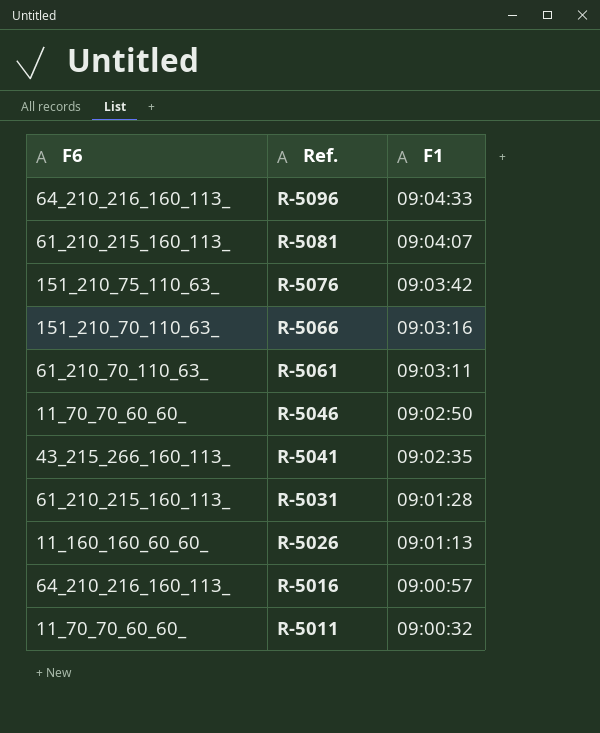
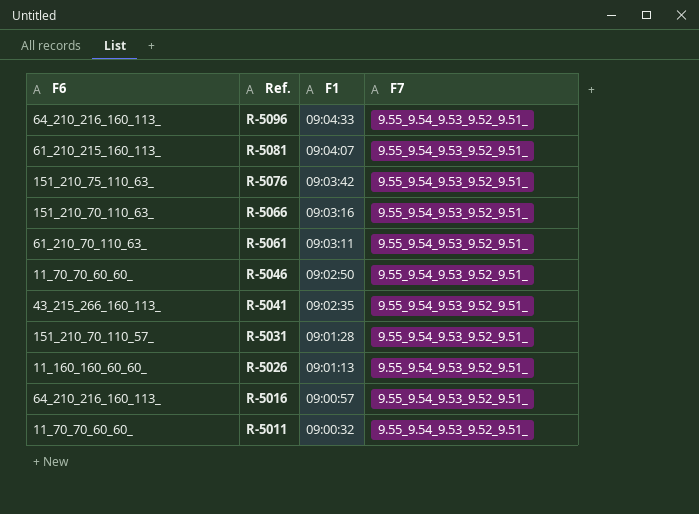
column F7 | position: none -> 4
R-5031 | F6: 61_210_215_160_113_ -> 151_210_70_110_57_

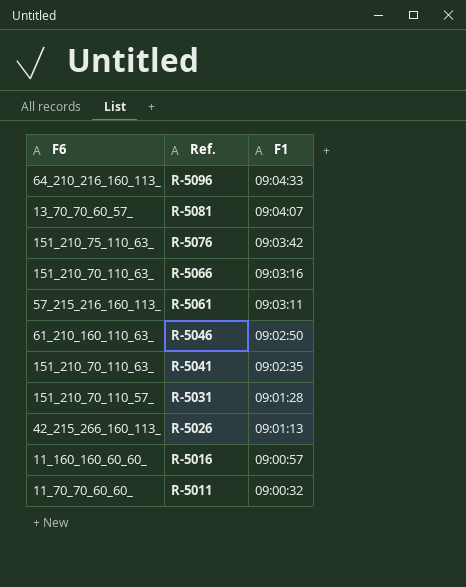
column F7 | position: 4 -> none
R-5081 | F6: 61_210_215_160_113_ -> 13_70_70_60_57_
R-5061 | F6: 61_210_70_110_63_ -> 57_215_216_160_113_
R-5046 | F6: 11_70_70_60_60_ -> 61_210_160_110_63_
R-5041 | F6: 43_215_266_160_113_ -> 151_210_70_110_63_
R-5026 | F6: 11_160_160_60_60_ -> 42_215_266_160_113_
R-5016 | F6: 64_210_216_160_113_ -> 11_160_160_60_60_

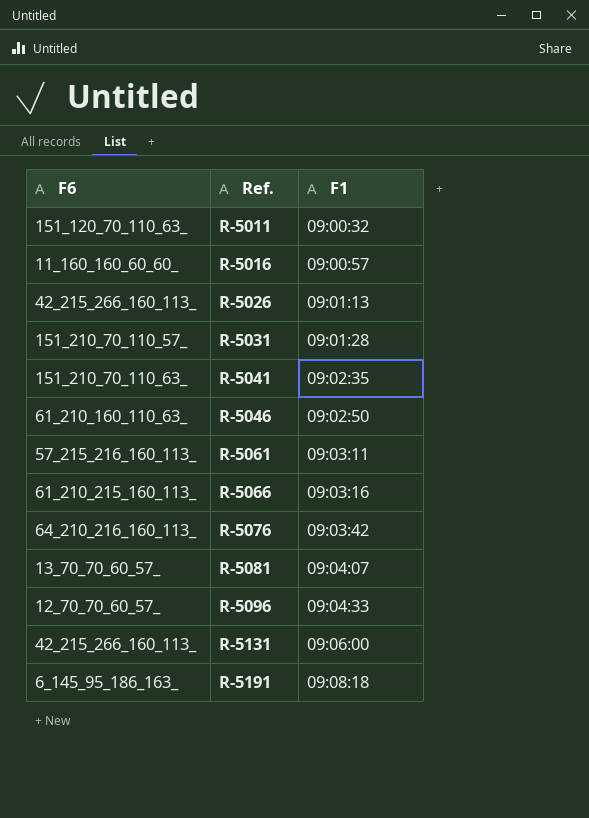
row order: Ref. descending -> Ref. ascending
R-5011 | F6: 11_70_70_60_60_ -> 151_120_70_110_63_
R-5066 | F6: 151_210_70_110_63_ -> 61_210_215_160_113_
R-5076 | F6: 151_210_75_110_63_ -> 64_210_216_160_113_
R-5096 | F6: 64_210_216_160_113_ -> 12_70_70_60_57_
row R-5131: none -> 42_215_266_160_113_ | 09:06:00
row R-5191: none -> 6_145_95_186_163_ | 09:08:18

